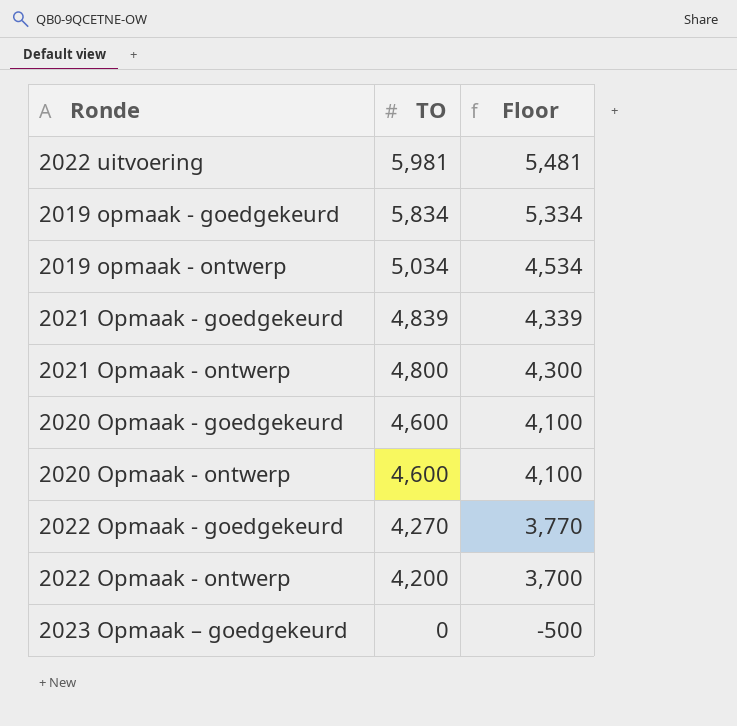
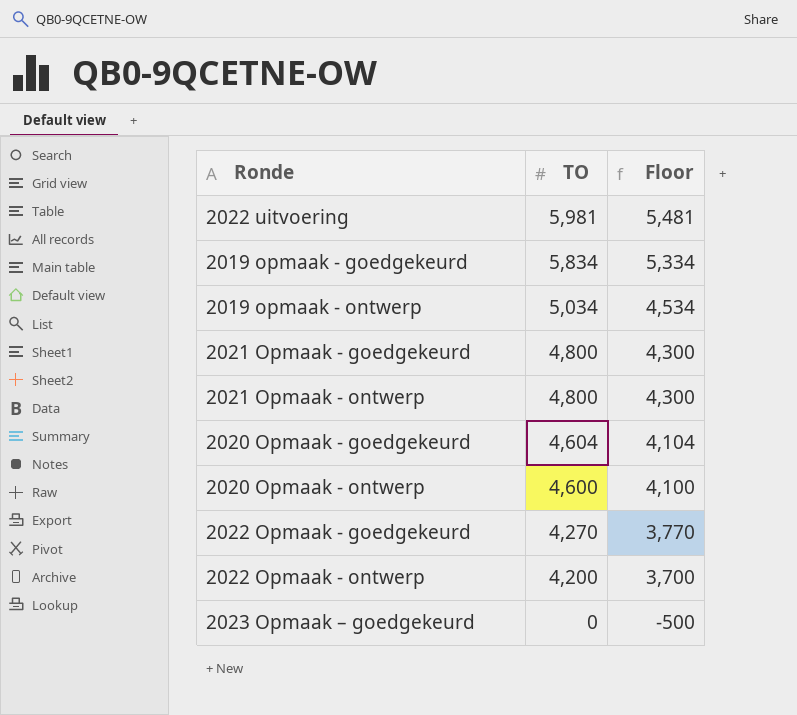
2021 Opmaak - goedgekeurd | TO: 4,839 -> 4,800
2021 Opmaak - goedgekeurd | Floor: 4,339 -> 4,300
2020 Opmaak - goedgekeurd | TO: 4,600 -> 4,604
2020 Opmaak - goedgekeurd | Floor: 4,100 -> 4,104

